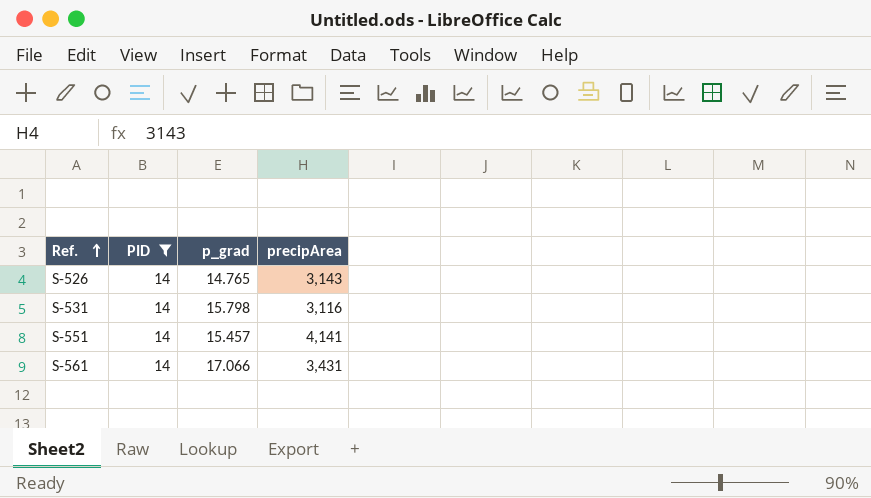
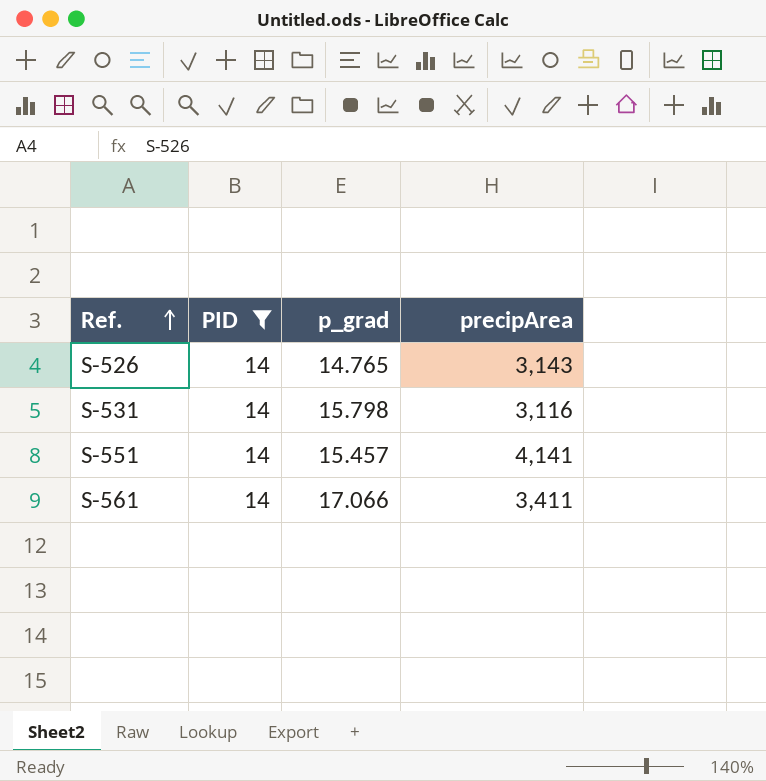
S-561 | precipArea: 3,431 -> 3,411

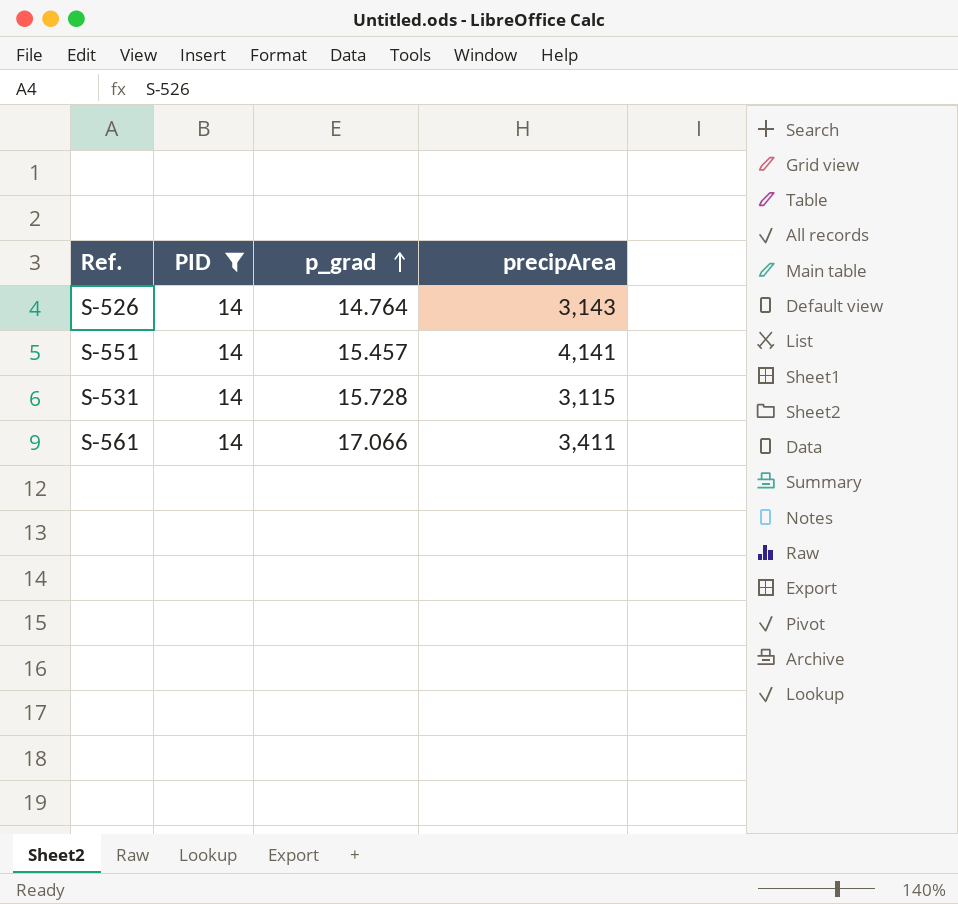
row order: Ref. ascending -> p_grad ascending
S-526 | p_grad: 14.765 -> 14.764
S-531 | p_grad: 15.798 -> 15.728
S-531 | precipArea: 3,116 -> 3,115

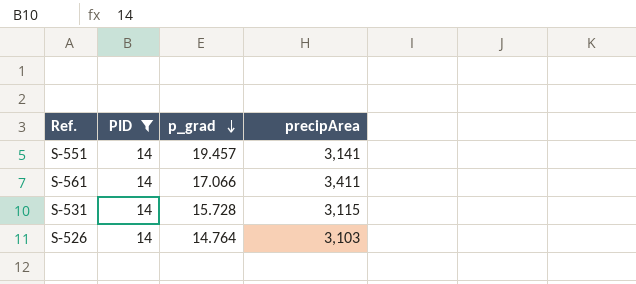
row order: p_grad ascending -> p_grad descending
S-551 | p_grad: 15.457 -> 19.457
S-551 | precipArea: 4,141 -> 3,141
S-526 | precipArea: 3,143 -> 3,103

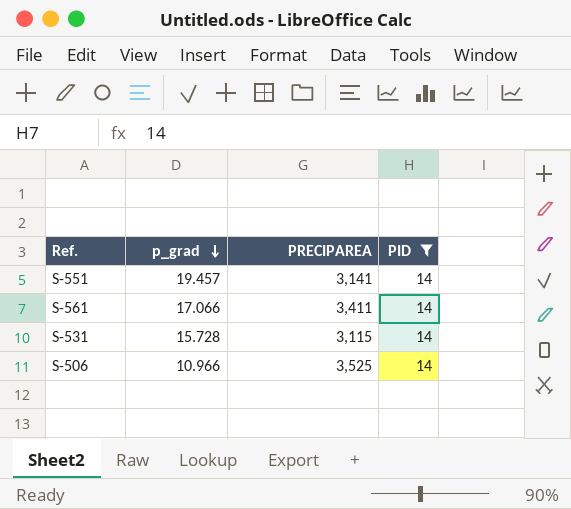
column name: precipArea -> PRECIPAREA
column PID | position: 2 -> 4
row S-526: 14 | 14.764 | 3,103 -> none
row S-506: none -> 10.966 | 3,525 | 14

